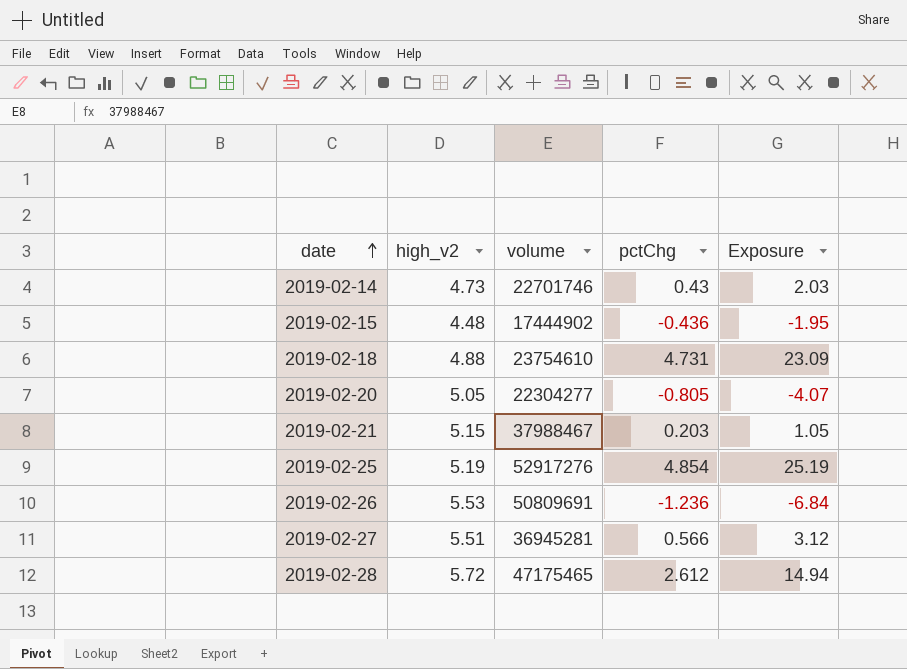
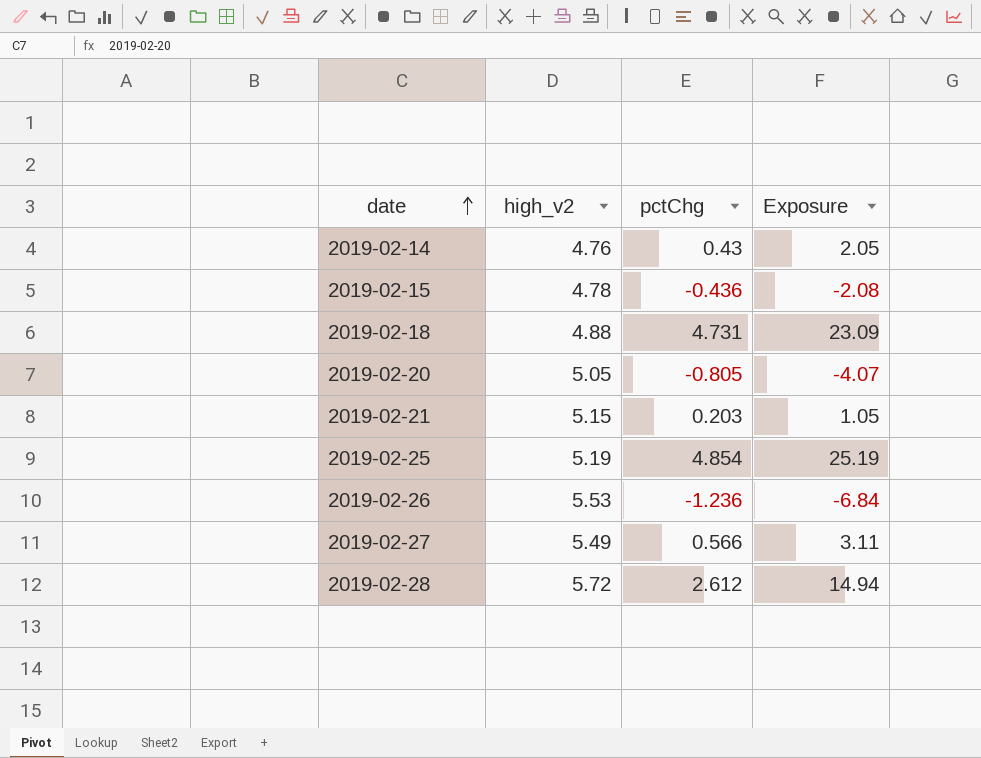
column volume | position: 3 -> none
2019-02-14 | high_v2: 4.73 -> 4.76
2019-02-14 | Exposure: 2.03 -> 2.05
2019-02-15 | high_v2: 4.48 -> 4.78
2019-02-15 | Exposure: -1.95 -> -2.08
2019-02-27 | high_v2: 5.51 -> 5.49
2019-02-27 | Exposure: 3.12 -> 3.11

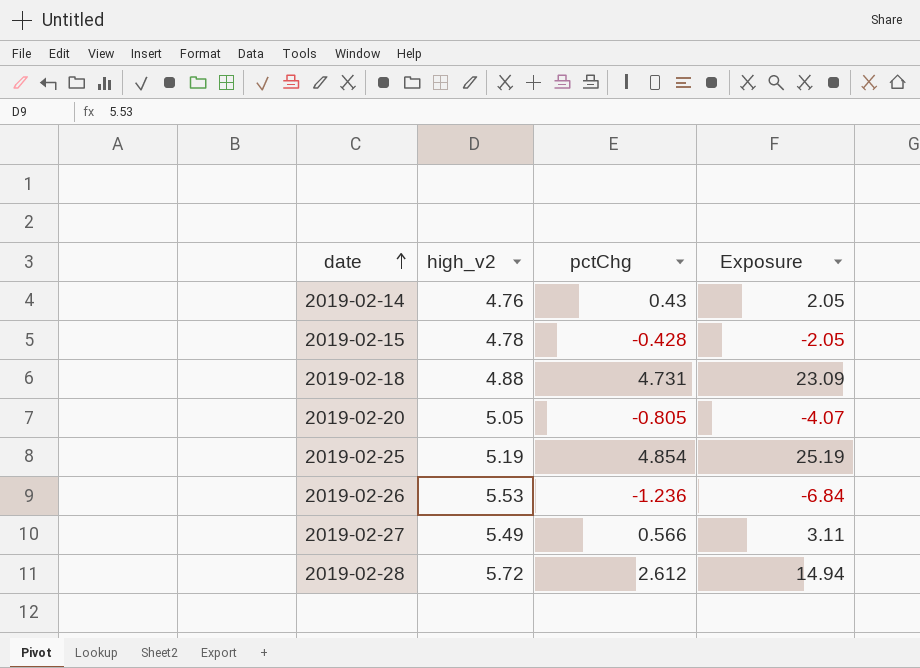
row 2019-02-21: 5.15 | 0.203 | 1.05 -> none
2019-02-15 | pctChg: -0.436 -> -0.428
2019-02-15 | Exposure: -2.08 -> -2.05

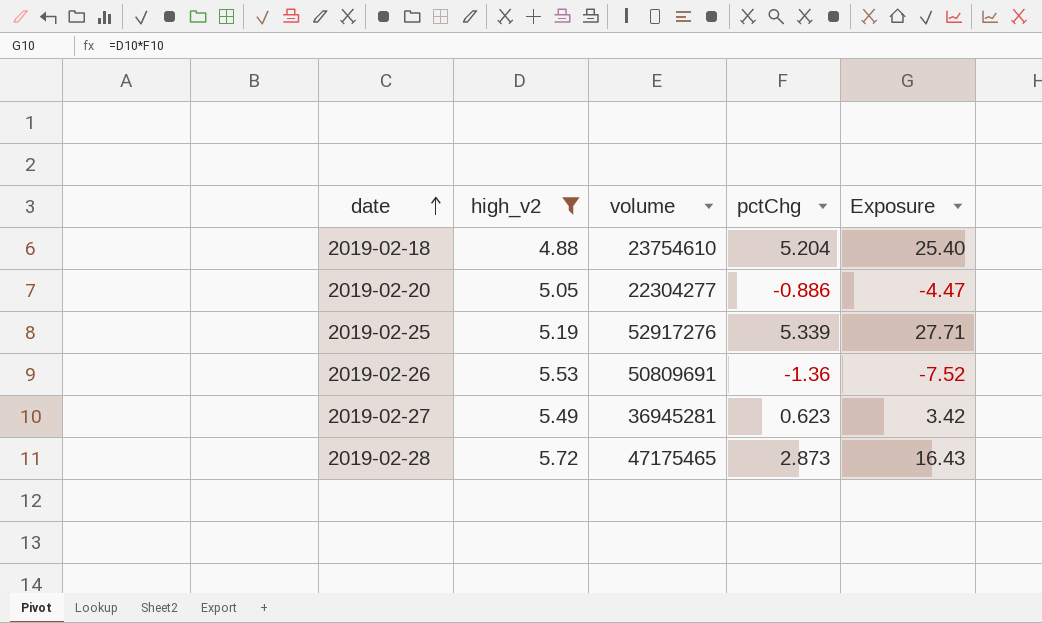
filter: none -> high_v2 >= 4.88
column volume | position: none -> 3
2019-02-18 | pctChg: 4.731 -> 5.204
2019-02-18 | Exposure: 23.09 -> 25.40
2019-02-20 | pctChg: -0.805 -> -0.886
2019-02-20 | Exposure: -4.07 -> -4.47
2019-02-25 | pctChg: 4.854 -> 5.339
2019-02-25 | Exposure: 25.19 -> 27.71
2019-02-26 | pctChg: -1.236 -> -1.36
2019-02-26 | Exposure: -6.84 -> -7.52
2019-02-27 | pctChg: 0.566 -> 0.623
2019-02-27 | Exposure: 3.11 -> 3.42
2019-02-28 | pctChg: 2.612 -> 2.873
2019-02-28 | Exposure: 14.94 -> 16.43

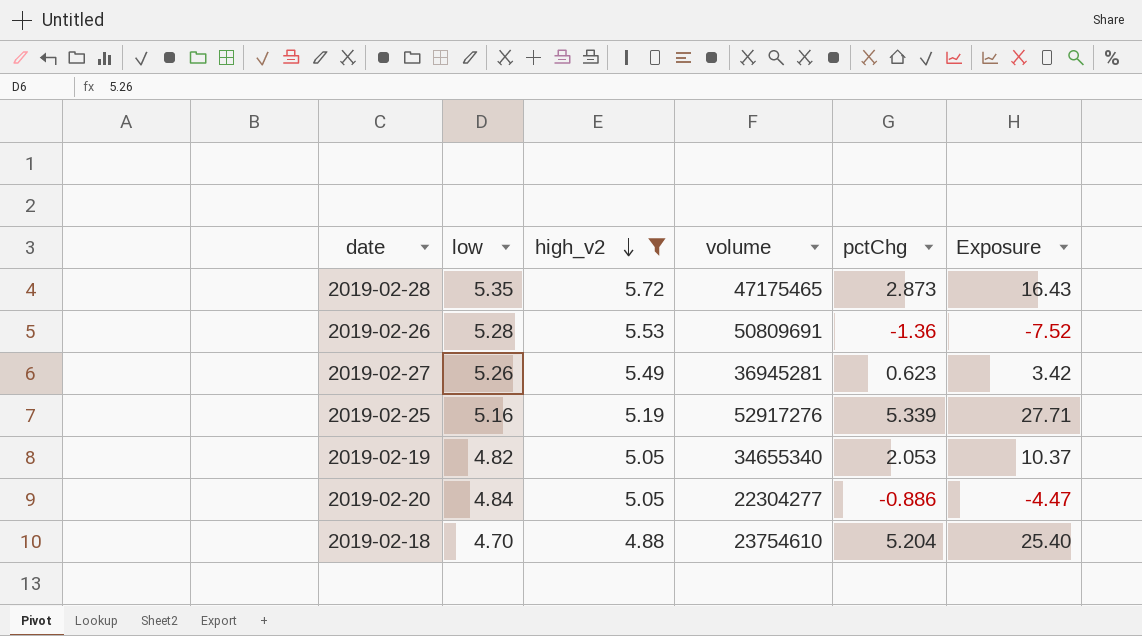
row order: date ascending -> high_v2 descending
column low | position: none -> 2
row 2019-02-19: none -> 4.82 | 5.05 | 34655340 | 2.053 | 10.37

